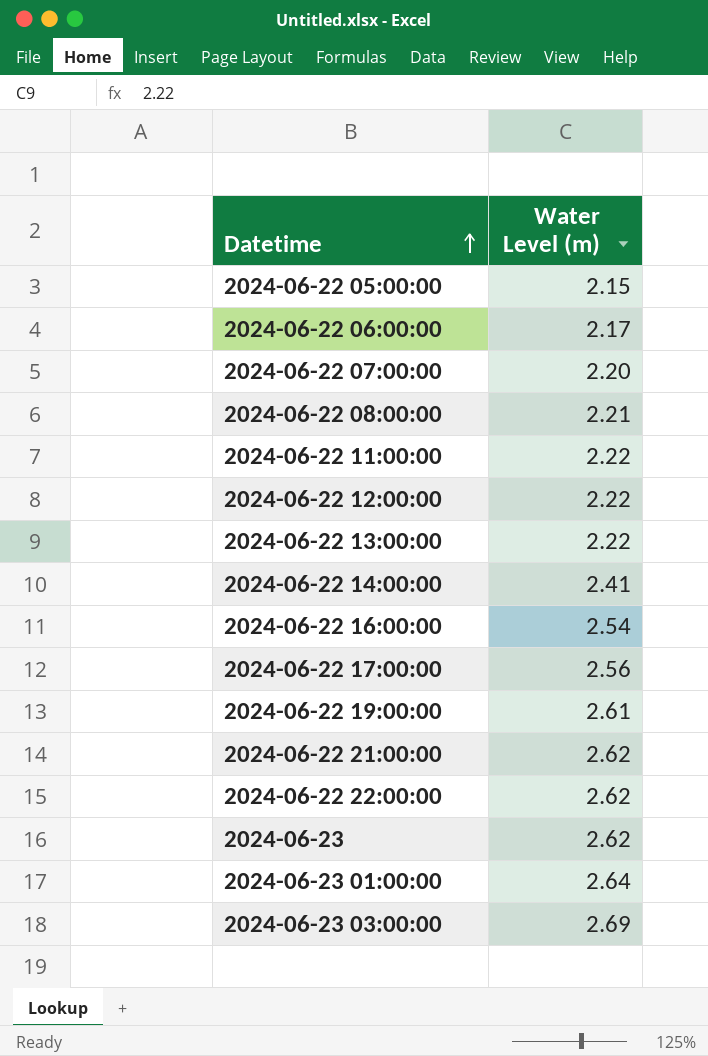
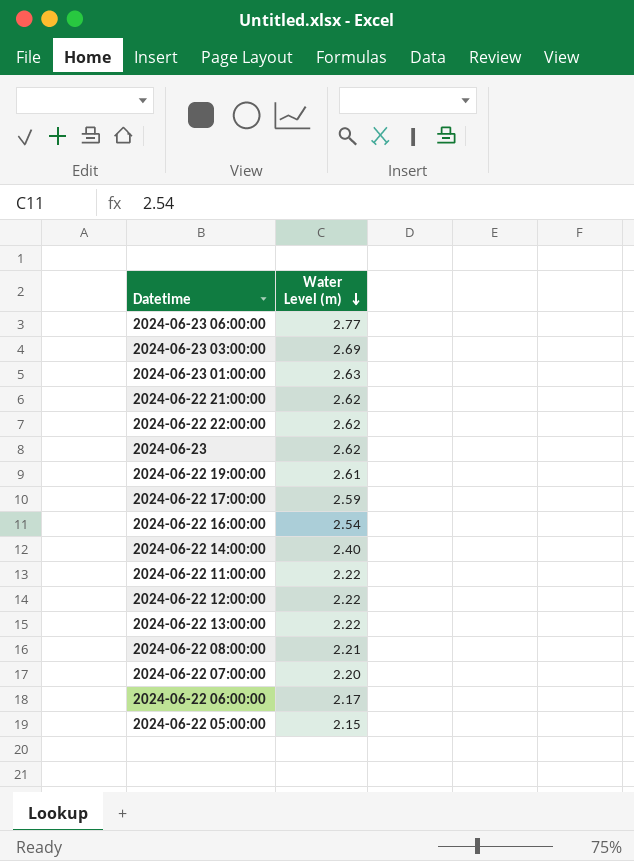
row order: Datetime ascending -> Water Level (m) descending
row 2024-06-23 06:00:00: none -> 2.77
2024-06-23 01:00:00 | Water Level (m): 2.64 -> 2.63
2024-06-22 17:00:00 | Water Level (m): 2.56 -> 2.59
2024-06-22 14:00:00 | Water Level (m): 2.41 -> 2.40

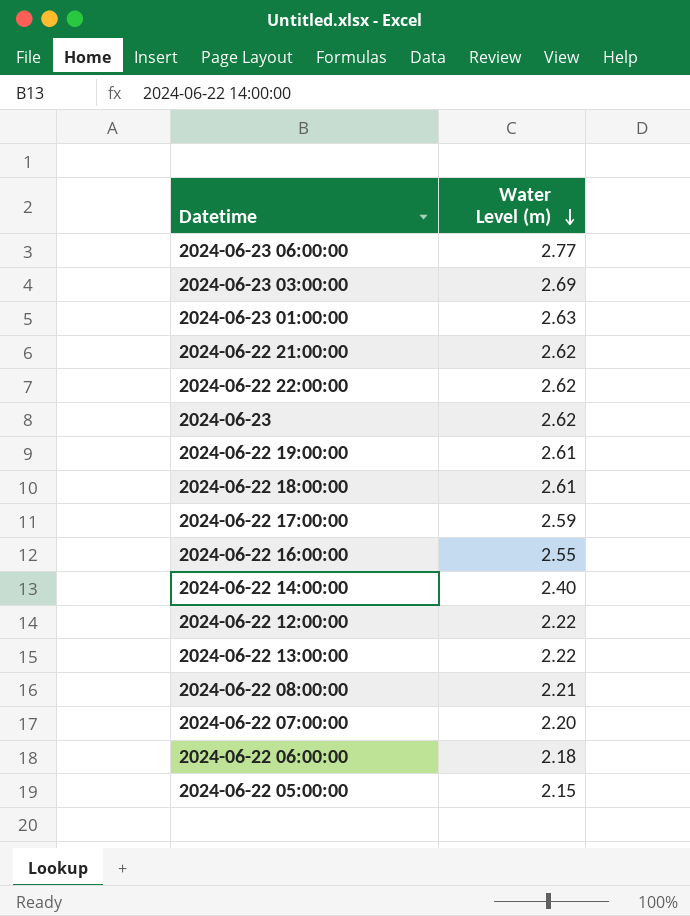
row 2024-06-22 11:00:00: 2.22 -> none
row 2024-06-22 18:00:00: none -> 2.61
2024-06-22 16:00:00 | Water Level (m): 2.54 -> 2.55
2024-06-22 06:00:00 | Water Level (m): 2.17 -> 2.18

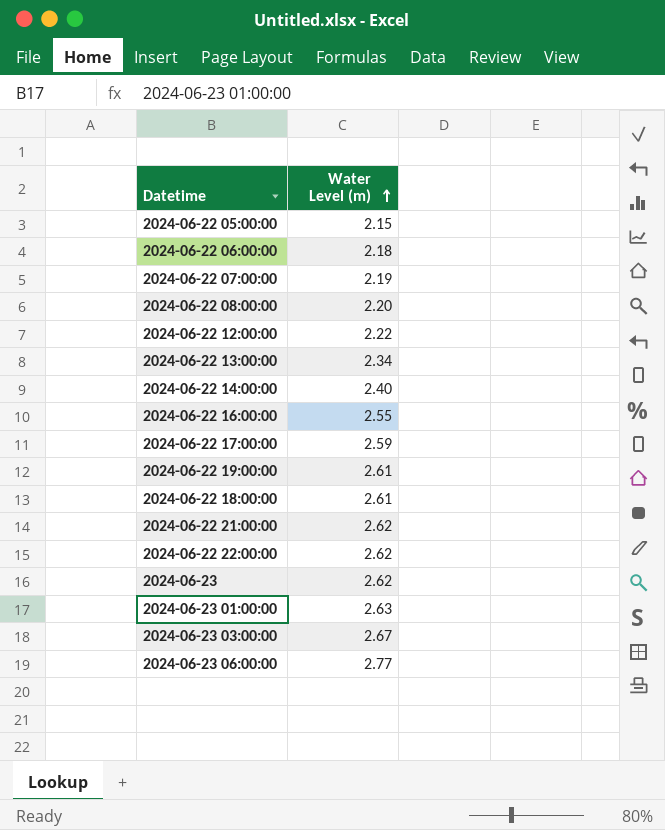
row order: Water Level (m) descending -> Water Level (m) ascending
2024-06-22 07:00:00 | Water Level (m): 2.20 -> 2.19
2024-06-22 08:00:00 | Water Level (m): 2.21 -> 2.20
2024-06-22 13:00:00 | Water Level (m): 2.22 -> 2.34
2024-06-23 03:00:00 | Water Level (m): 2.69 -> 2.67

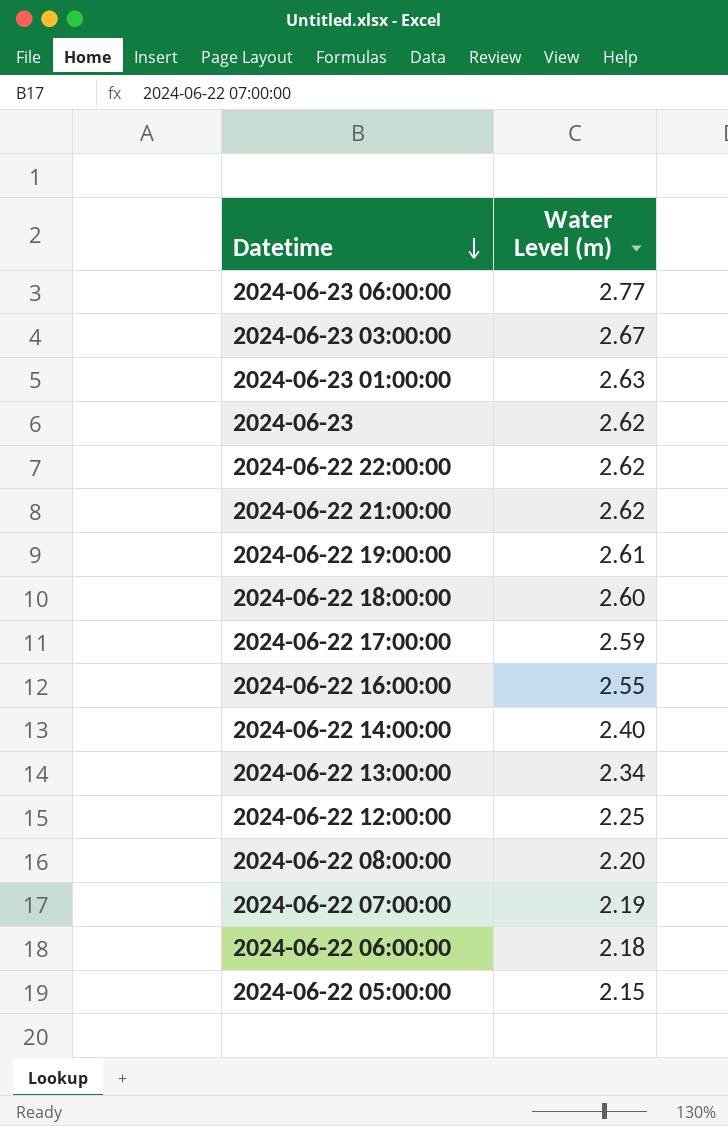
row order: Water Level (m) ascending -> Datetime descending
2024-06-22 18:00:00 | Water Level (m): 2.61 -> 2.60
2024-06-22 12:00:00 | Water Level (m): 2.22 -> 2.25

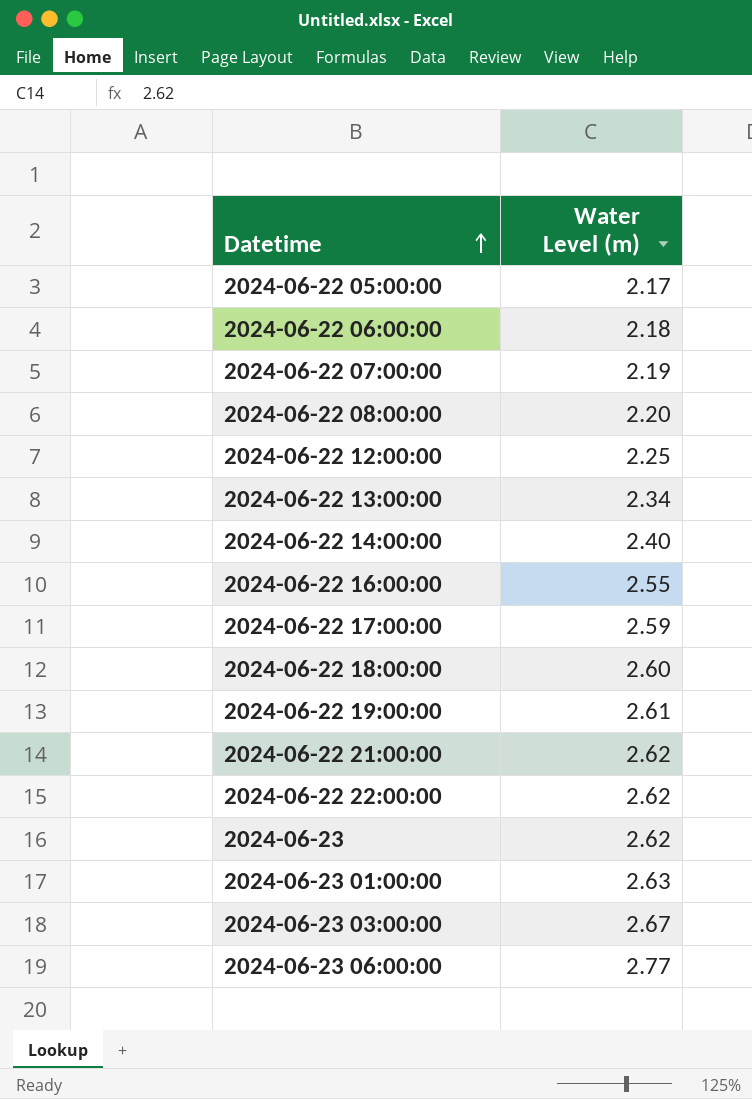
row order: Datetime descending -> Datetime ascending
2024-06-22 05:00:00 | Water Level (m): 2.15 -> 2.17

